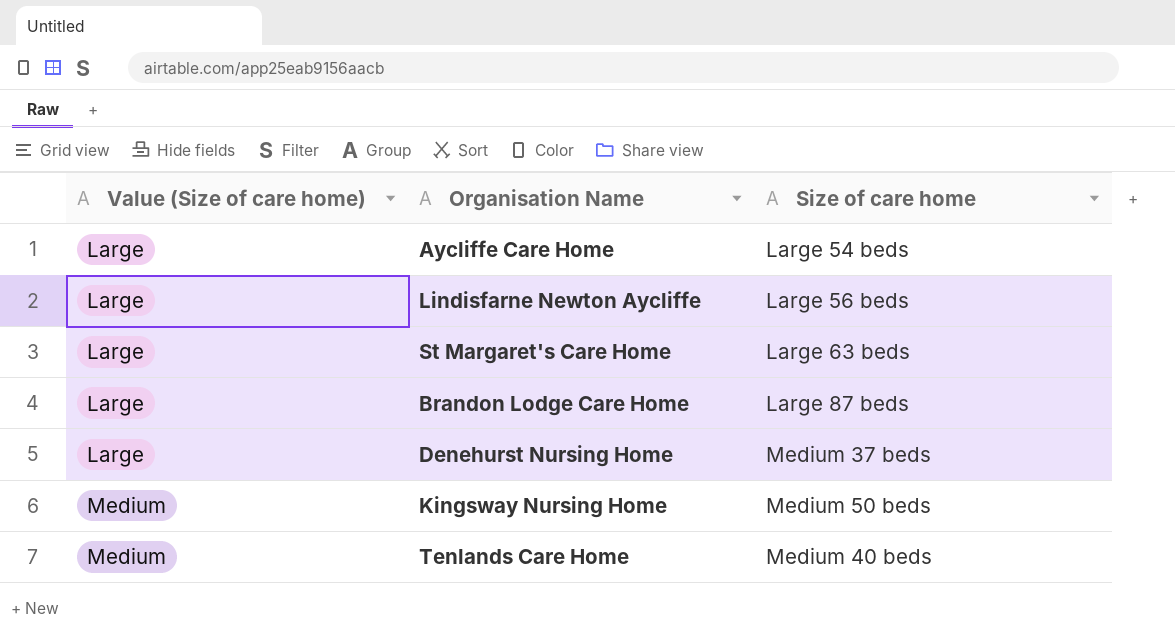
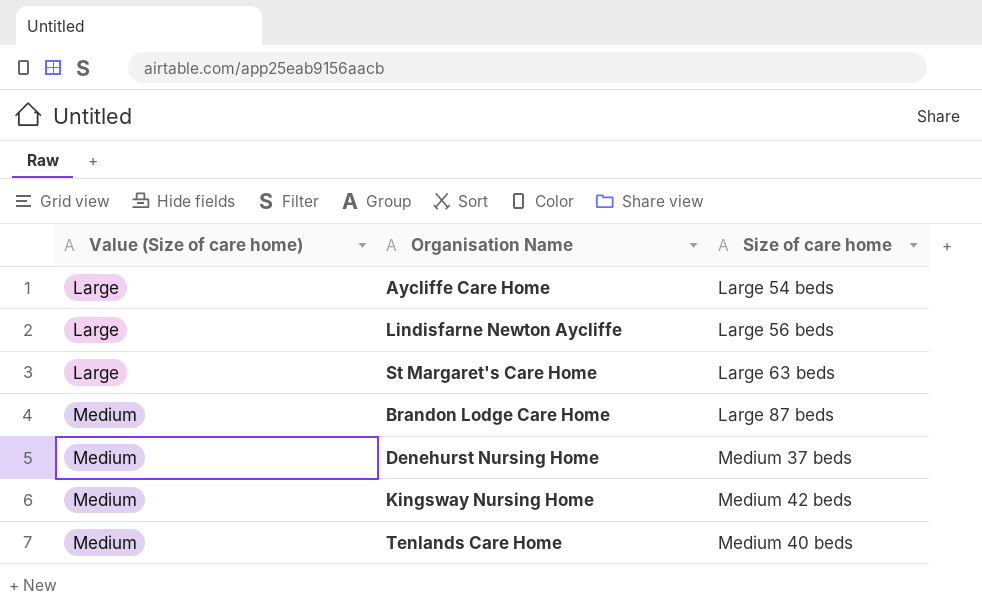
Brandon Lodge Care Home | Value (Size of care home): Large -> Medium
Denehurst Nursing Home | Value (Size of care home): Large -> Medium
Kingsway Nursing Home | Size of care home: Medium 50 beds -> Medium 42 beds

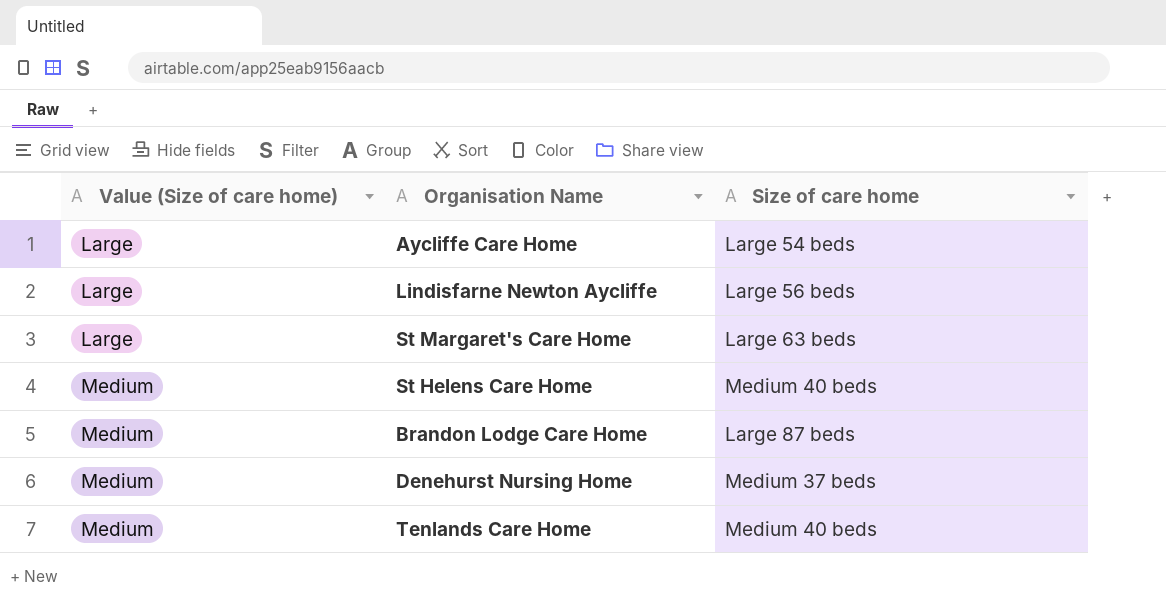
row Kingsway Nursing Home: Medium | Medium 42 beds -> none
row St Helens Care Home: none -> Medium | Medium 40 beds

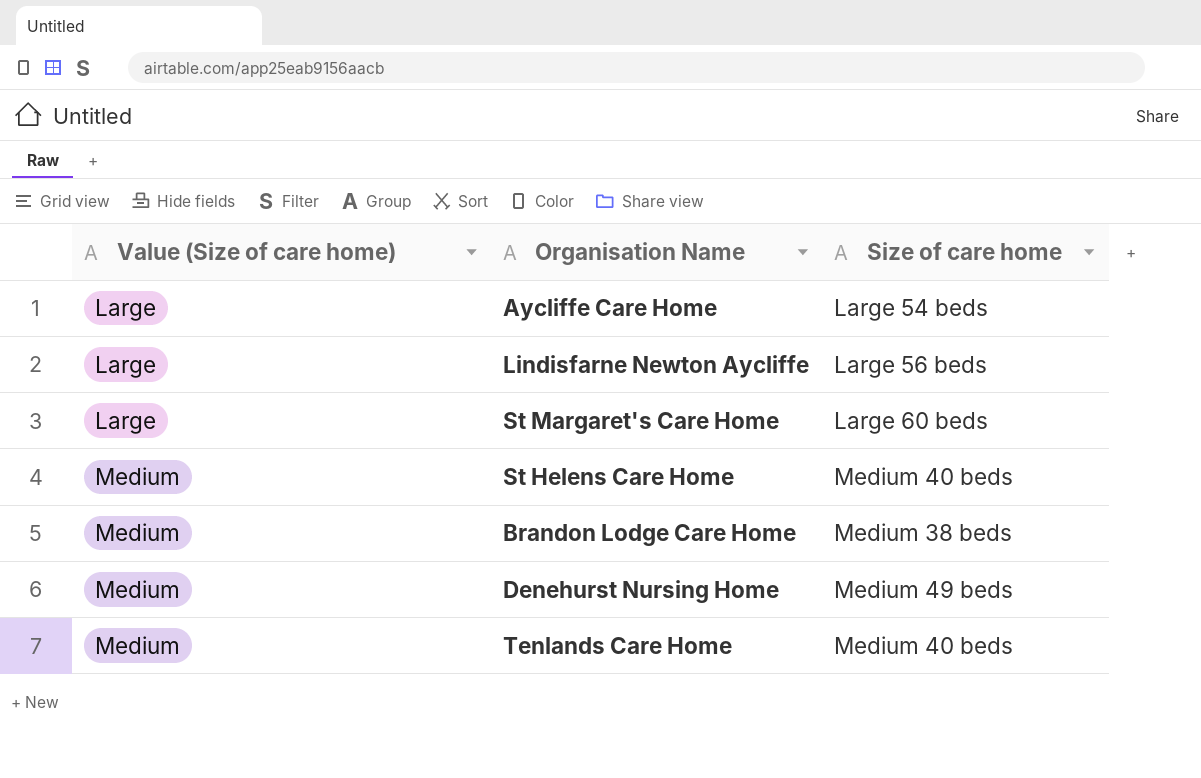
St Margaret's Care Home | Size of care home: Large 63 beds -> Large 60 beds
Brandon Lodge Care Home | Size of care home: Large 87 beds -> Medium 38 beds
Denehurst Nursing Home | Size of care home: Medium 37 beds -> Medium 49 beds

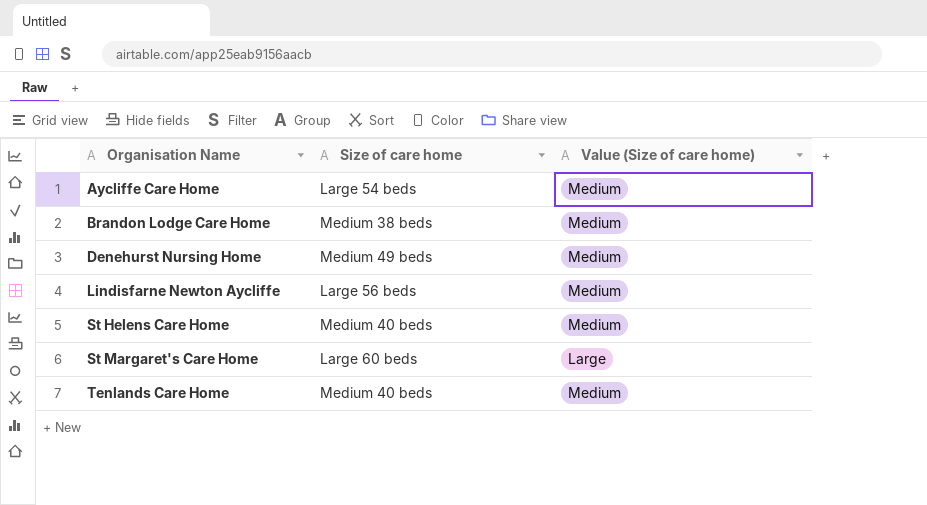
row order: Value (Size of care home) ascending -> Organisation Name ascending
column Value (Size of care home) | position: 1 -> 3
Aycliffe Care Home | Value (Size of care home): Large -> Medium
Lindisfarne Newton Aycliffe | Value (Size of care home): Large -> Medium

